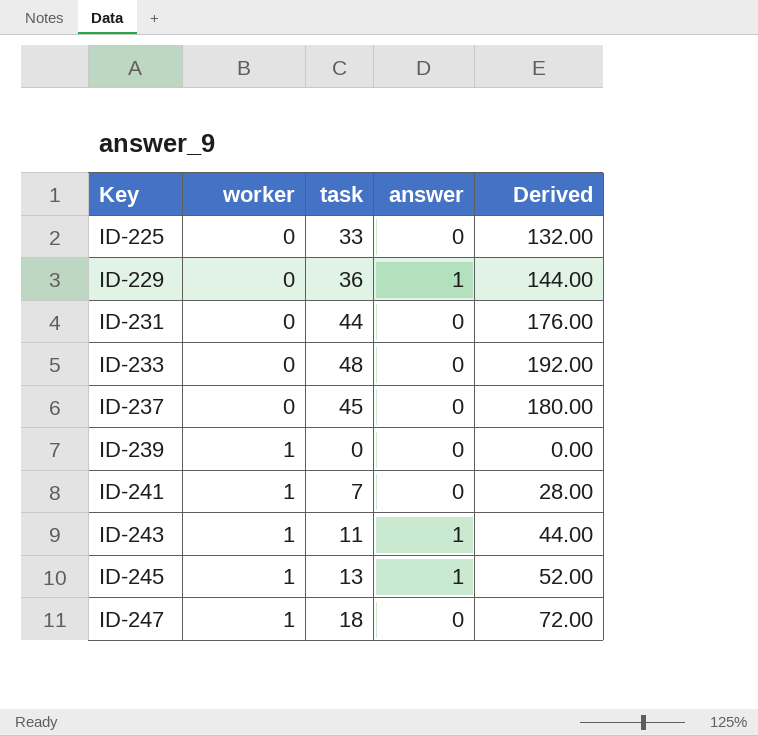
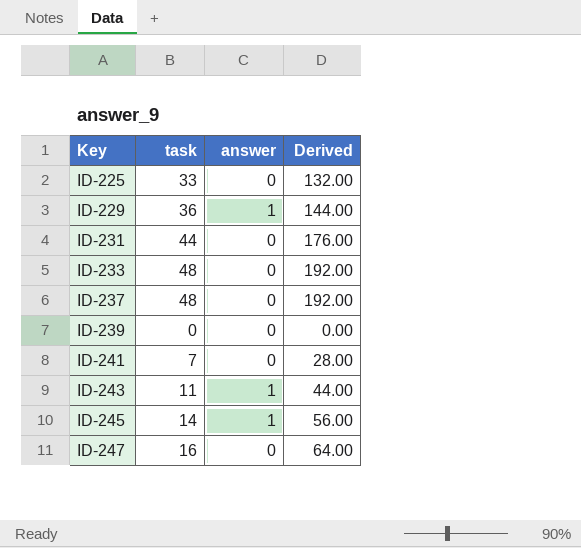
column worker | position: 2 -> none
ID-237 | task: 45 -> 48
ID-237 | Derived: 180.00 -> 192.00
ID-245 | task: 13 -> 14
ID-245 | Derived: 52.00 -> 56.00
ID-247 | task: 18 -> 16
ID-247 | Derived: 72.00 -> 64.00

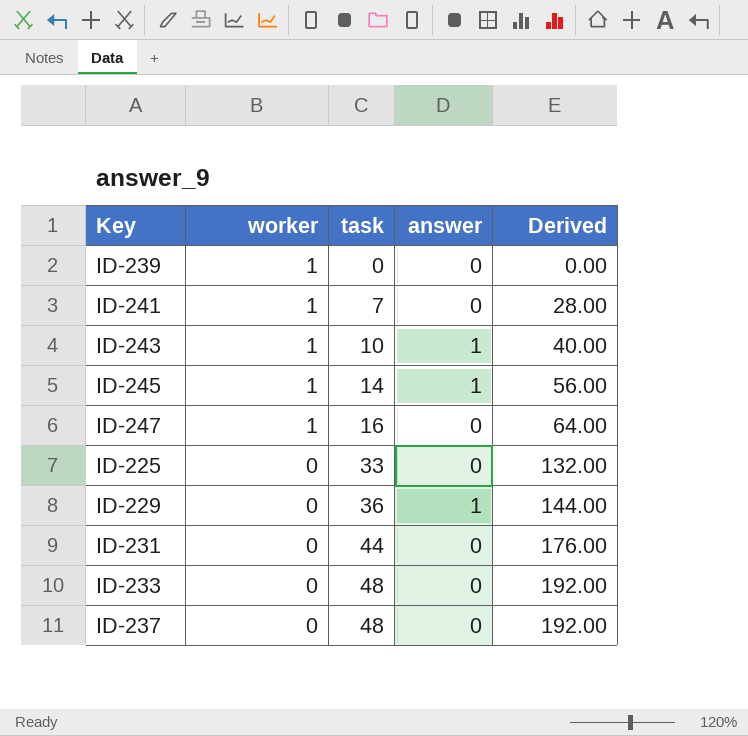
row order: Key ascending -> worker descending
column worker | position: none -> 2
ID-243 | task: 11 -> 10
ID-243 | Derived: 44.00 -> 40.00

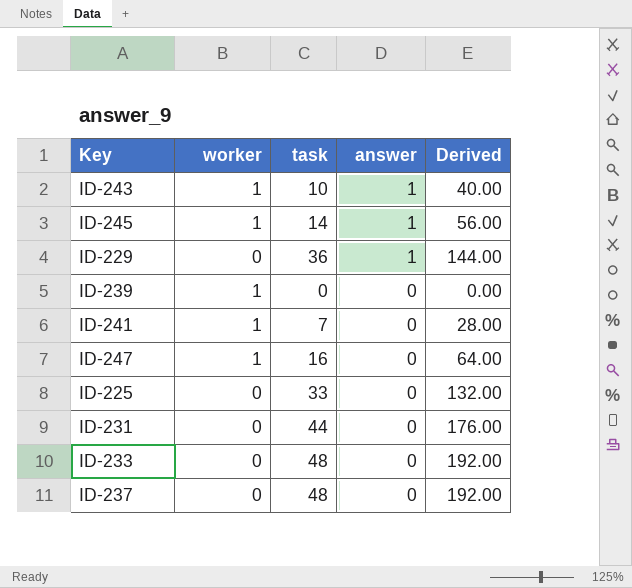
row order: worker descending -> answer descending

